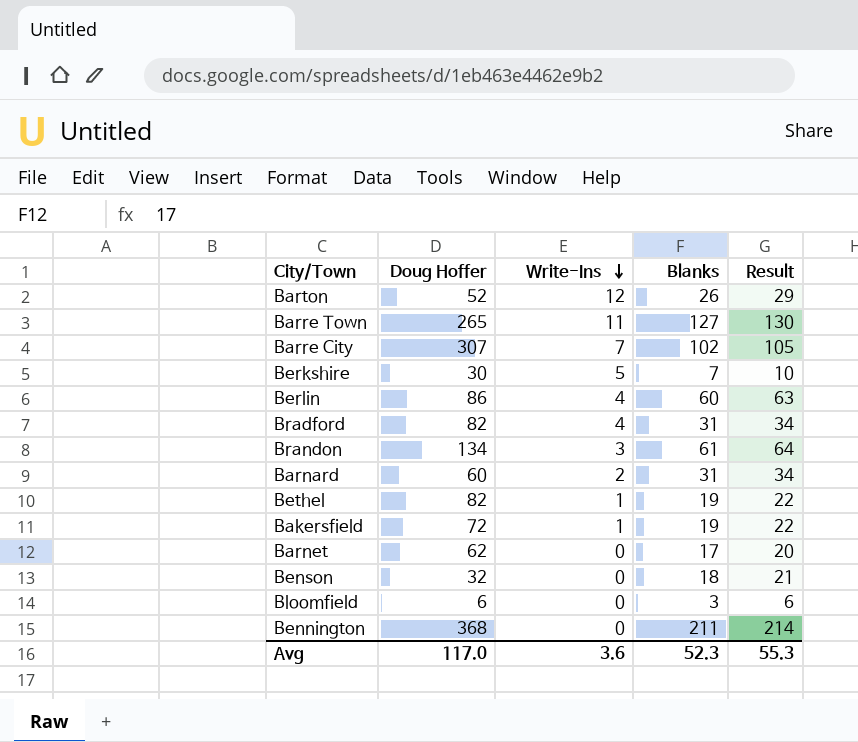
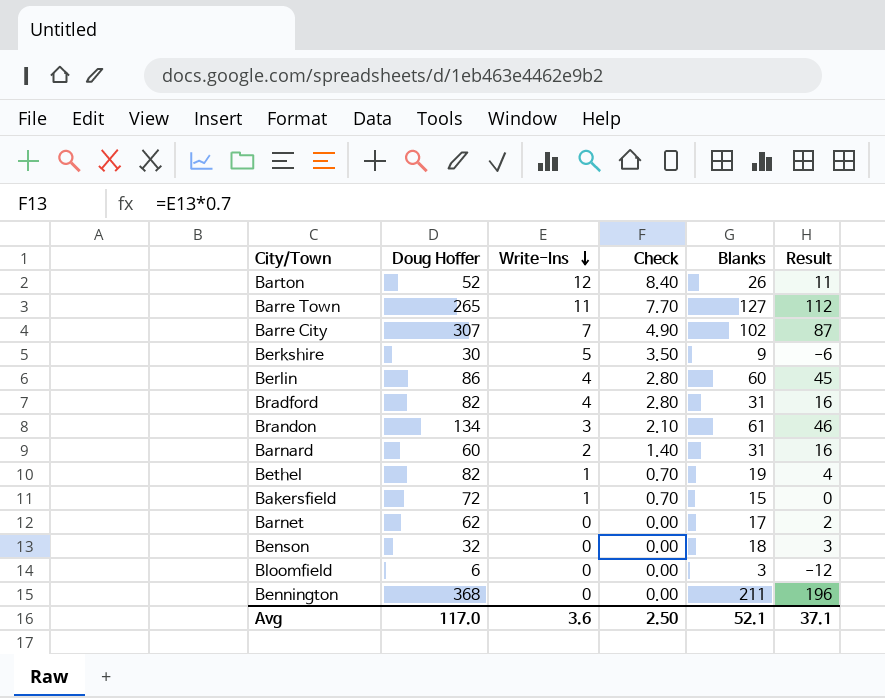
column Check | formula: none -> [Write-Ins] * 0.7
column Result | formula: [Blanks] + 3 -> [Blanks] - 15
Berkshire | Blanks: 7 -> 9
Bakersfield | Blanks: 19 -> 15
Avg | Blanks: 52.3 -> 52.1
Avg | Result: 55.3 -> 37.1

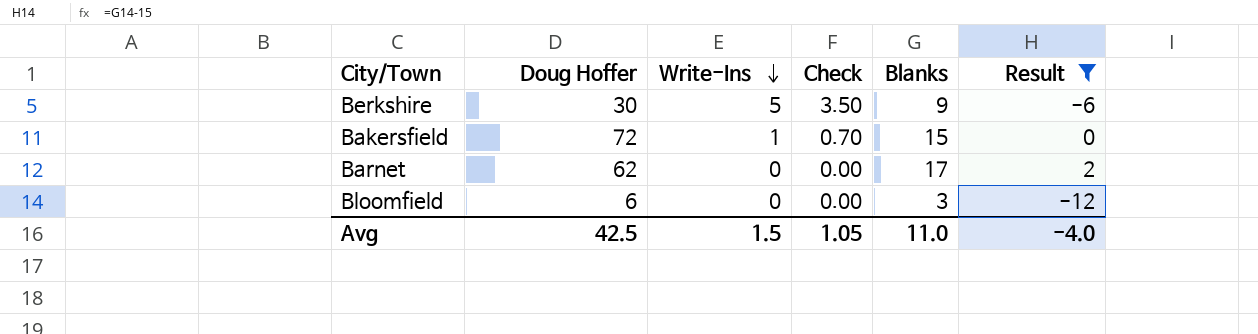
filter: none -> Result <= 2
Avg | Doug Hoffer: 117.0 -> 42.5
Avg | Write-Ins: 3.6 -> 1.5
Avg | Check: 2.50 -> 1.05
Avg | Blanks: 52.1 -> 11.0
Avg | Result: 37.1 -> -4.0

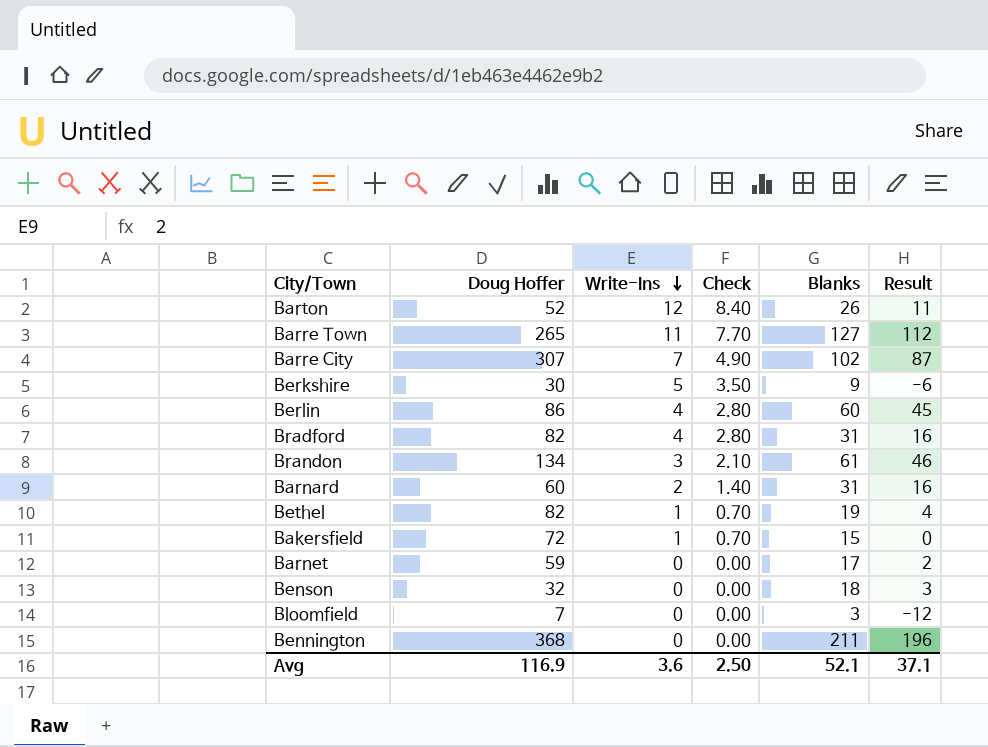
filter: Result <= 2 -> none
Barnet | Doug Hoffer: 62 -> 59
Bloomfield | Doug Hoffer: 6 -> 7
Avg | Doug Hoffer: 42.5 -> 116.9
Avg | Write-Ins: 1.5 -> 3.6
Avg | Check: 1.05 -> 2.50
Avg | Blanks: 11.0 -> 52.1
Avg | Result: -4.0 -> 37.1

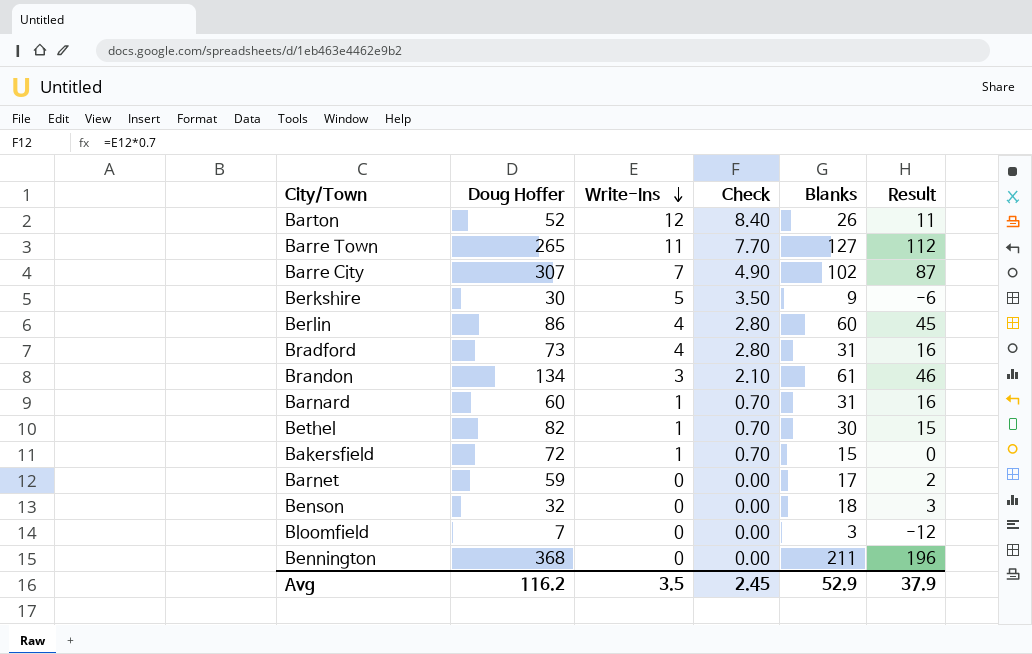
Bradford | Doug Hoffer: 82 -> 73
Barnard | Write-Ins: 2 -> 1
Barnard | Check: 1.40 -> 0.70
Bethel | Blanks: 19 -> 30
Bethel | Result: 4 -> 15
Avg | Doug Hoffer: 116.9 -> 116.2
Avg | Write-Ins: 3.6 -> 3.5
Avg | Check: 2.50 -> 2.45
Avg | Blanks: 52.1 -> 52.9
Avg | Result: 37.1 -> 37.9

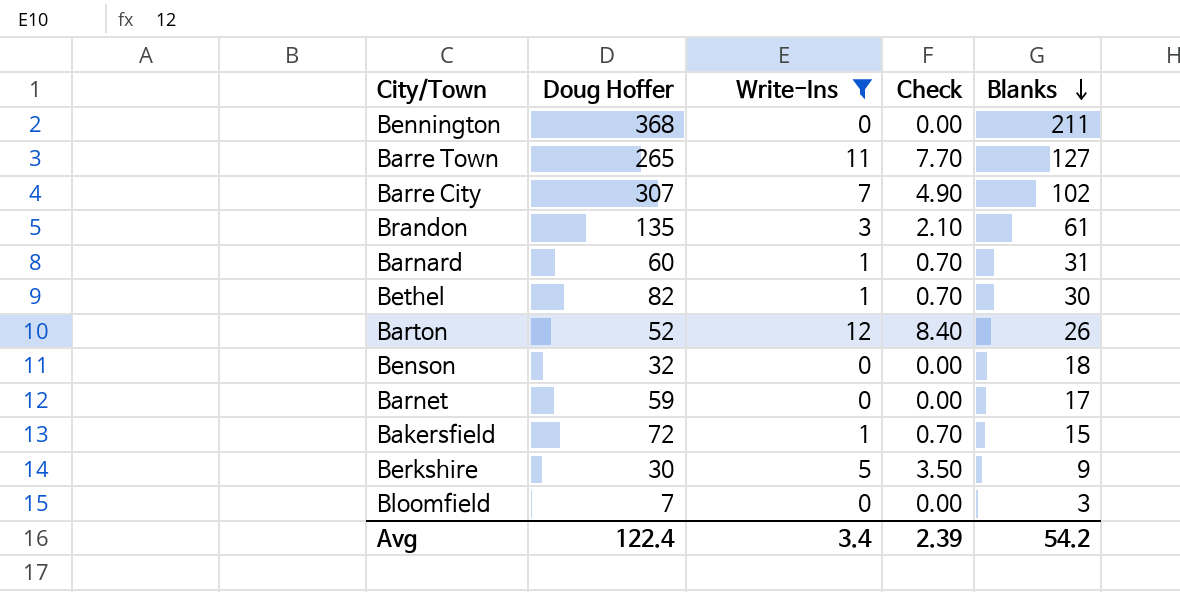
filter: none -> Write-Ins != 4
row order: Write-Ins descending -> Blanks descending
column Result | formula: [Blanks] - 15 -> none
Brandon | Doug Hoffer: 134 -> 135
Avg | Doug Hoffer: 116.2 -> 122.4
Avg | Write-Ins: 3.5 -> 3.4
Avg | Check: 2.45 -> 2.39
Avg | Blanks: 52.9 -> 54.2

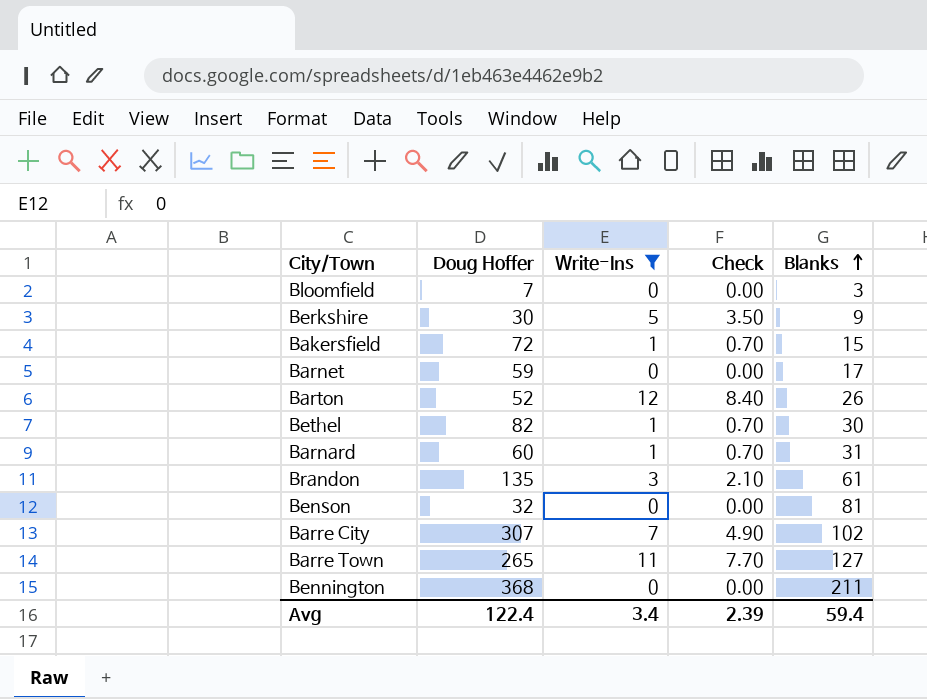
row order: Blanks descending -> Blanks ascending
Benson | Blanks: 18 -> 81
Avg | Blanks: 54.2 -> 59.4

